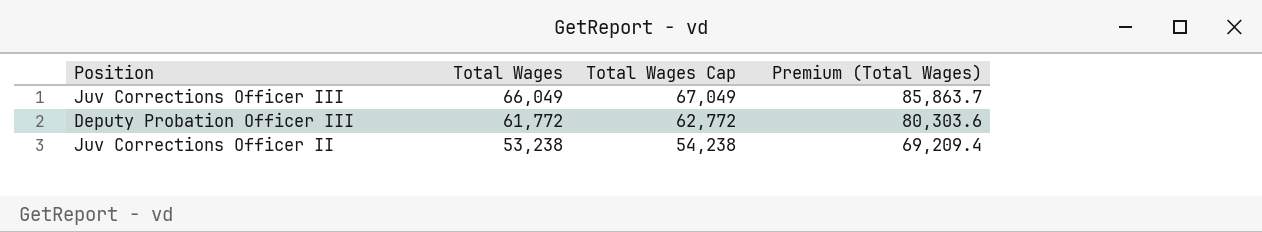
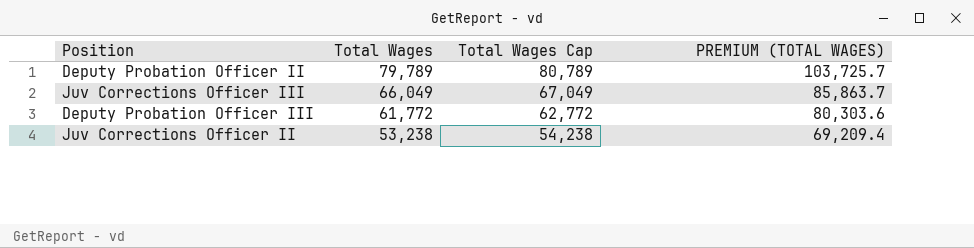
column name: Premium (Total Wages) -> PREMIUM (TOTAL WAGES)
row Deputy Probation Officer II: none -> 79,789 | 80,789 | 103,725.7

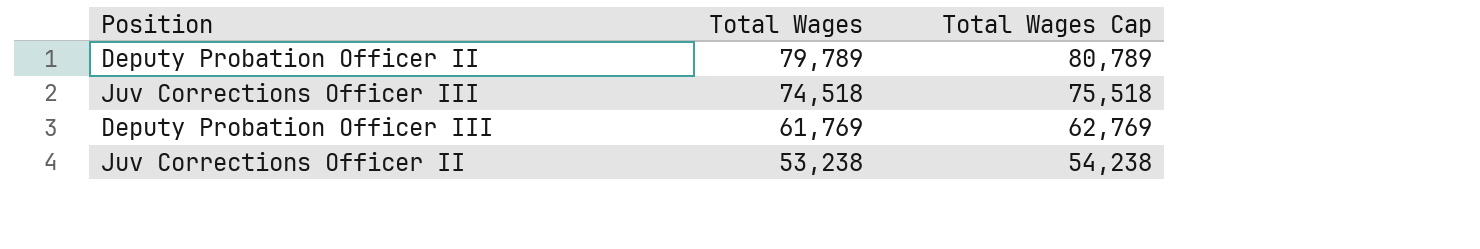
column PREMIUM (TOTAL WAGES) | formula: [Total Wages] * 1.3 -> none
Juv Corrections Officer III | Total Wages: 66,049 -> 74,518
Juv Corrections Officer III | Total Wages Cap: 67,049 -> 75,518
Deputy Probation Officer III | Total Wages: 61,772 -> 61,769
Deputy Probation Officer III | Total Wages Cap: 62,772 -> 62,769

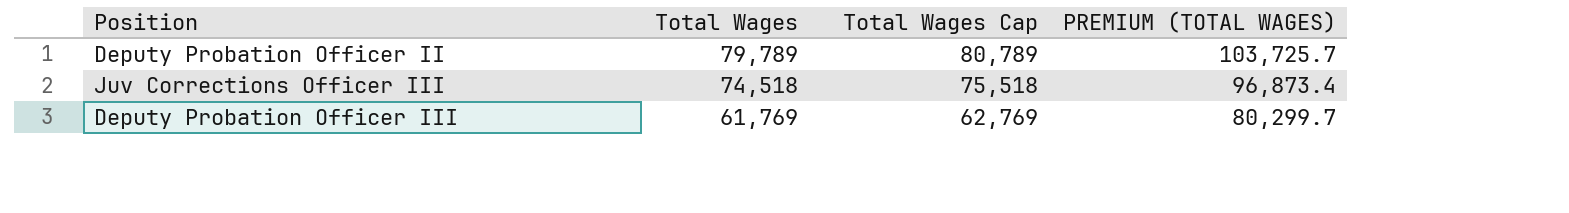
column PREMIUM (TOTAL WAGES) | formula: none -> [Total Wages] * 1.3
row Juv Corrections Officer II: 53,238 | 54,238 -> none

